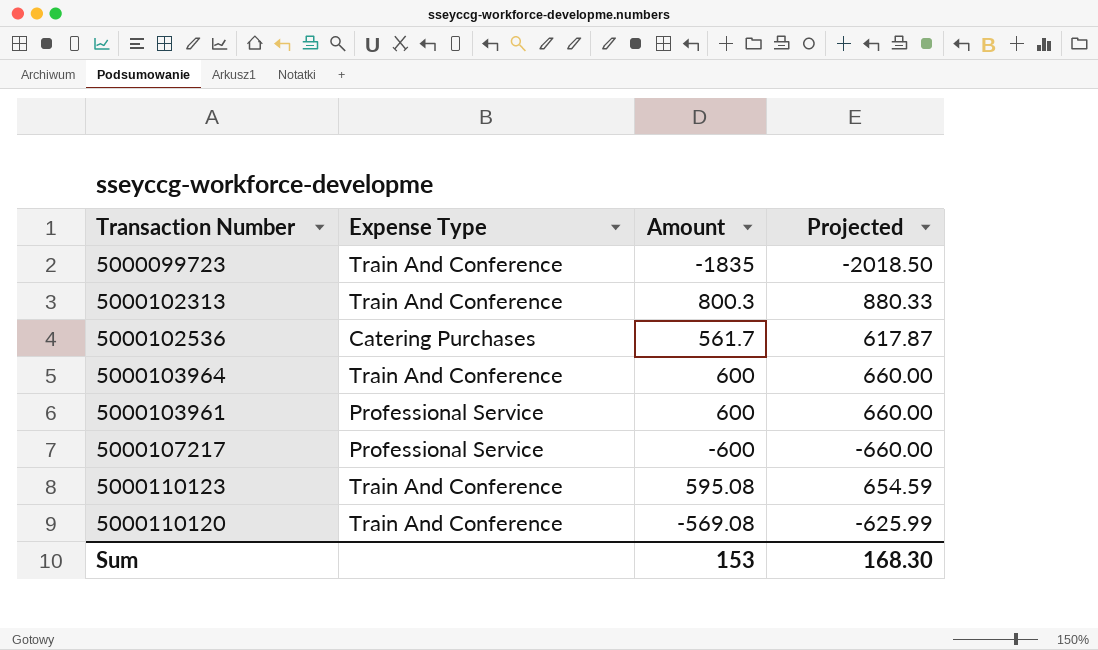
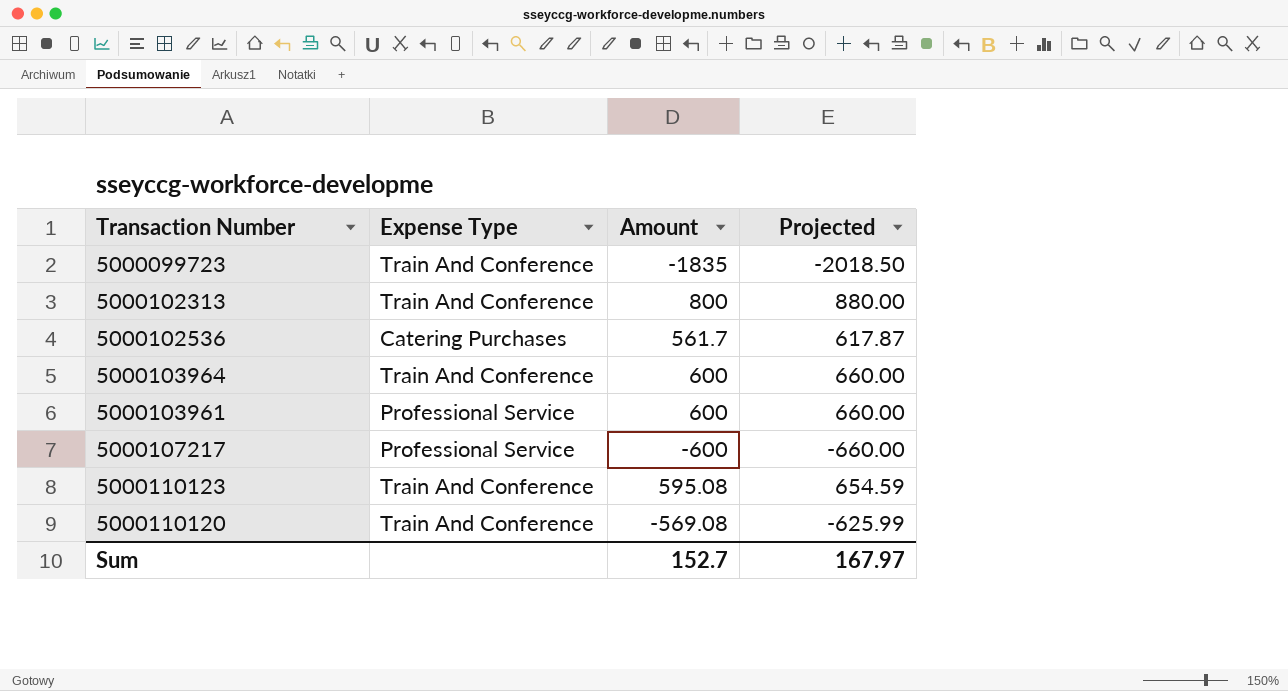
5000102313 | Amount: 800.3 -> 800
5000102313 | Projected: 880.33 -> 880.00
Sum | Amount: 153 -> 152.7
Sum | Projected: 168.30 -> 167.97

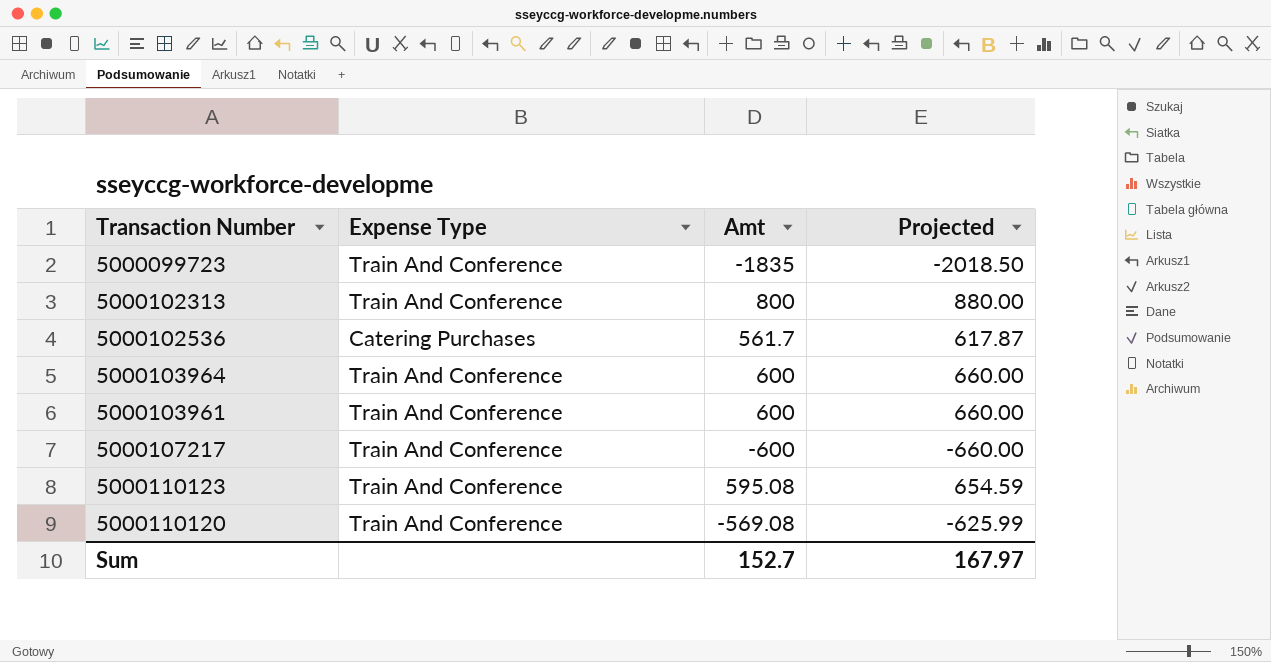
column name: Amount -> Amt
5000103961 | Expense Type: Professional Service -> Train And Conference
5000107217 | Expense Type: Professional Service -> Train And Conference

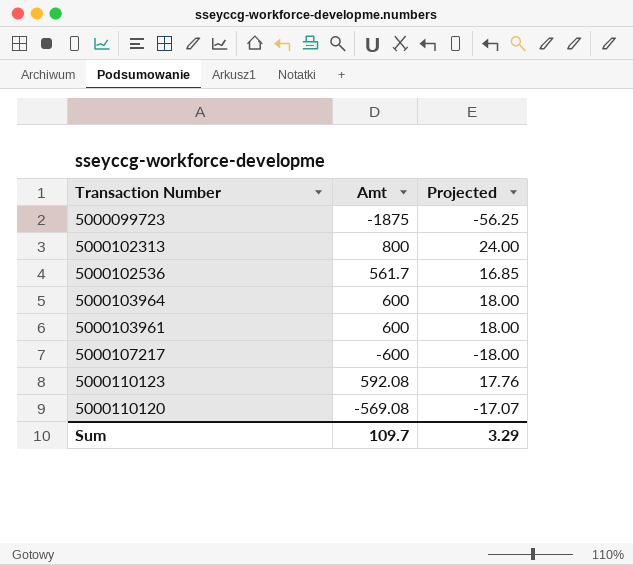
column Expense Type | position: 2 -> none
column Projected | formula: [Amt] * 1.1 -> [Amt] * 0.03
5000099723 | Amt: -1835 -> -1875
5000110123 | Amt: 595.08 -> 592.08
Sum | Amt: 152.7 -> 109.7
Sum | Projected: 167.97 -> 3.29

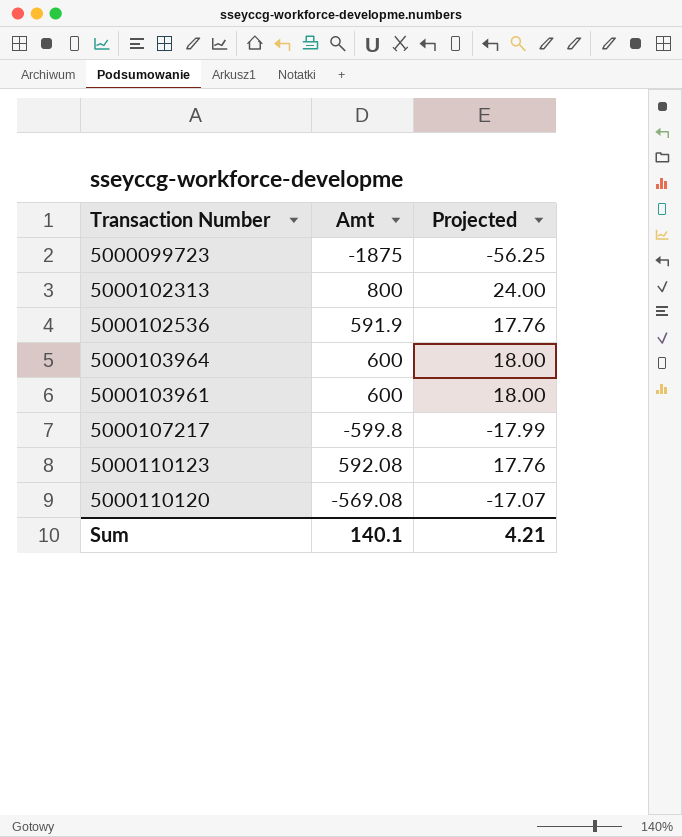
5000102536 | Amt: 561.7 -> 591.9
5000102536 | Projected: 16.85 -> 17.76
5000107217 | Amt: -600 -> -599.8
5000107217 | Projected: -18.00 -> -17.99
Sum | Amt: 109.7 -> 140.1
Sum | Projected: 3.29 -> 4.21

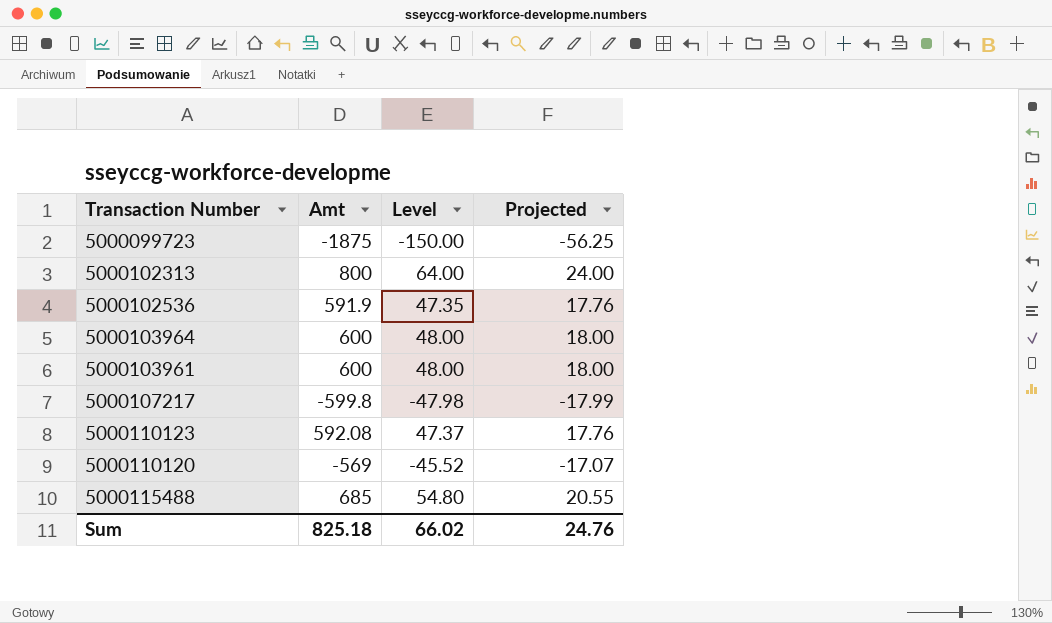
column Level | formula: none -> [Amt] * 0.08
5000110120 | Amt: -569.08 -> -569
row 5000115488: none -> 685 | 54.80 | 20.55
Sum | Amt: 140.1 -> 825.18
Sum | Projected: 4.21 -> 24.76

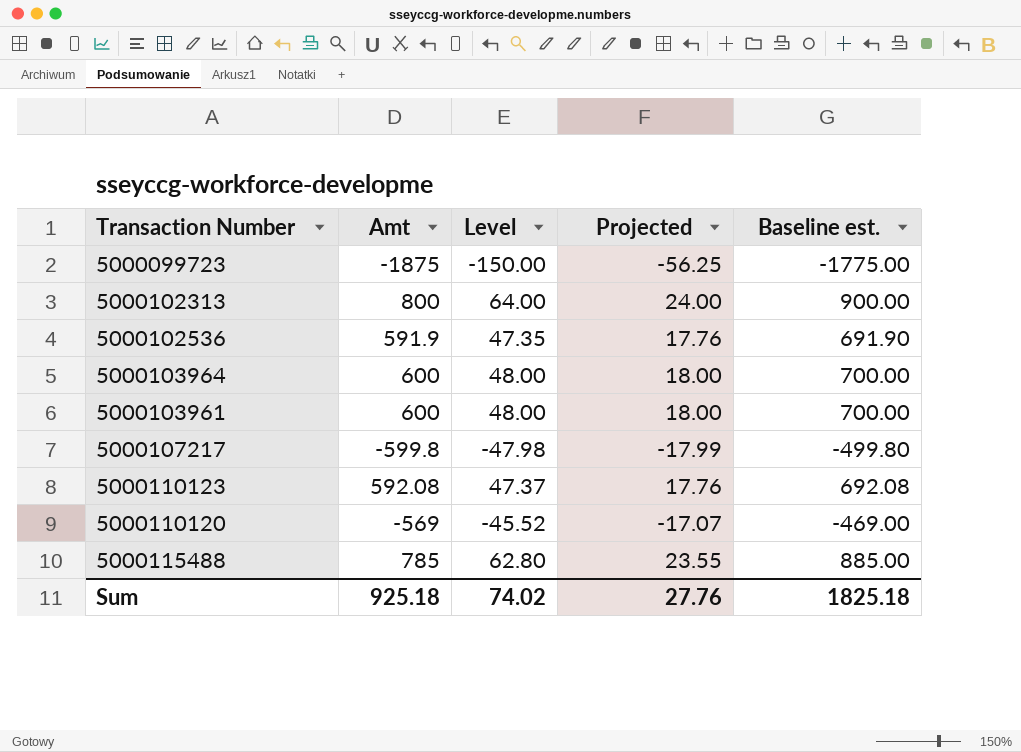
column Baseline est. | formula: none -> [Amt] + 100
5000115488 | Amt: 685 -> 785
5000115488 | Level: 54.80 -> 62.80
5000115488 | Projected: 20.55 -> 23.55
Sum | Amt: 825.18 -> 925.18
Sum | Level: 66.02 -> 74.02
Sum | Projected: 24.76 -> 27.76

